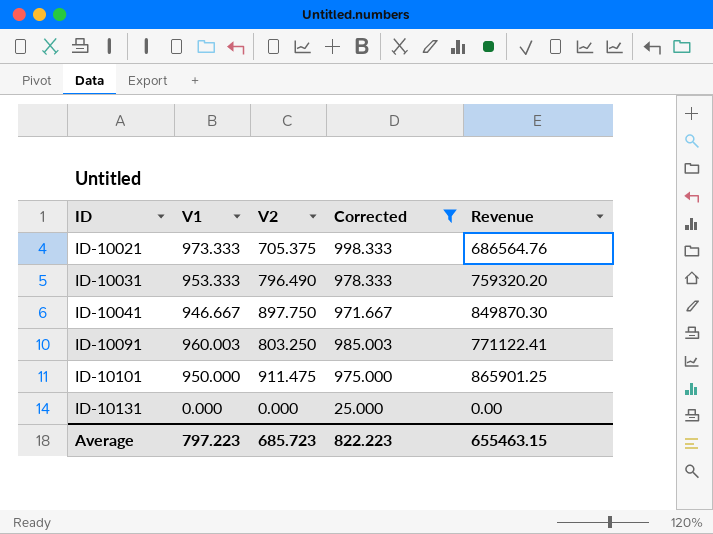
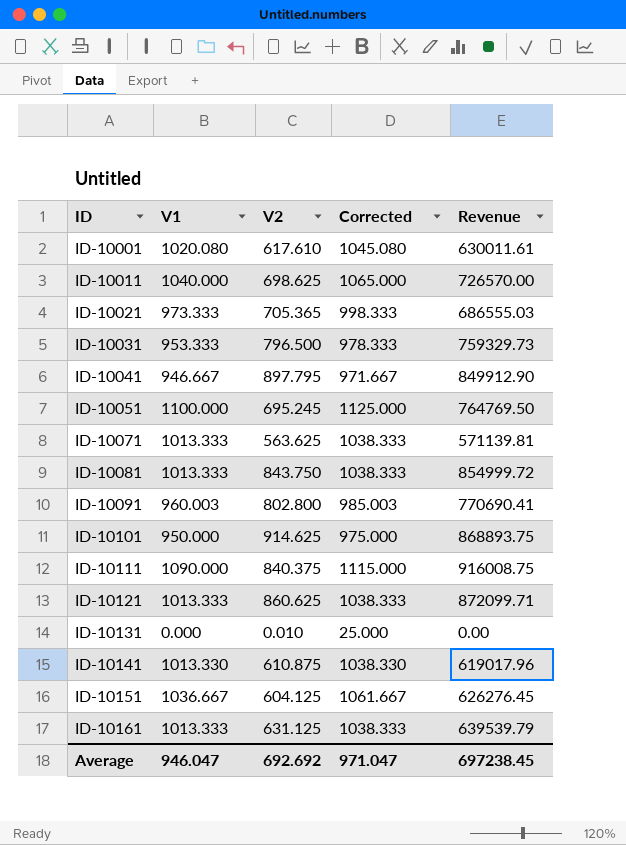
filter: Corrected <= 998.333 -> none
ID-10021 | V2: 705.375 -> 705.365
ID-10021 | Revenue: 686564.76 -> 686555.03
ID-10031 | V2: 796.490 -> 796.500
ID-10031 | Revenue: 759320.20 -> 759329.73
ID-10041 | V2: 897.750 -> 897.795
ID-10041 | Revenue: 849870.30 -> 849912.90
ID-10091 | V2: 803.250 -> 802.800
ID-10091 | Revenue: 771122.41 -> 770690.41
ID-10101 | V2: 911.475 -> 914.625
ID-10101 | Revenue: 865901.25 -> 868893.75
ID-10131 | V2: 0.000 -> 0.010
Average | V1: 797.223 -> 946.047
Average | V2: 685.723 -> 692.692
Average | Corrected: 822.223 -> 971.047
Average | Revenue: 655463.15 -> 697238.45

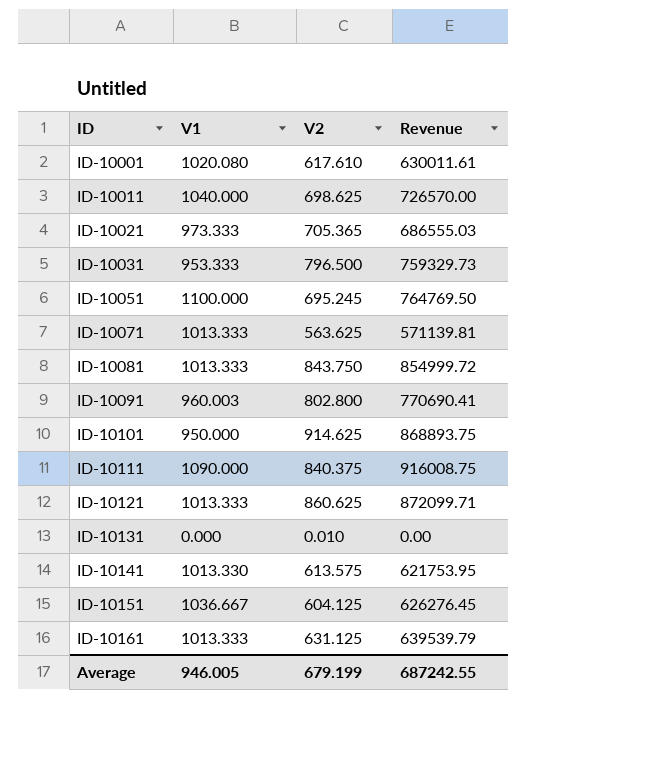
column Corrected | formula: [V1] + 25 -> none
row ID-10041: 946.667 | 897.795 | 971.667 | 849912.90 -> none
ID-10141 | V2: 610.875 -> 613.575
ID-10141 | Revenue: 619017.96 -> 621753.95
Average | V1: 946.047 -> 946.005
Average | V2: 692.692 -> 679.199
Average | Revenue: 697238.45 -> 687242.55

